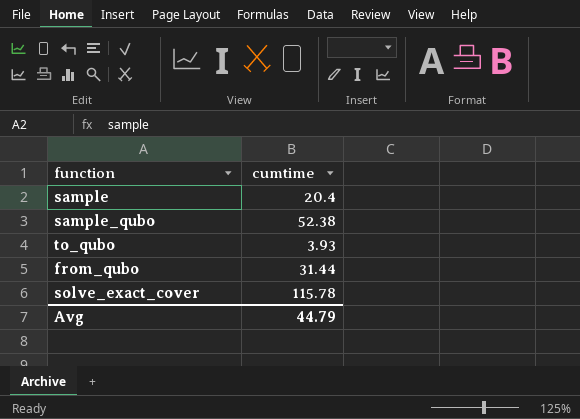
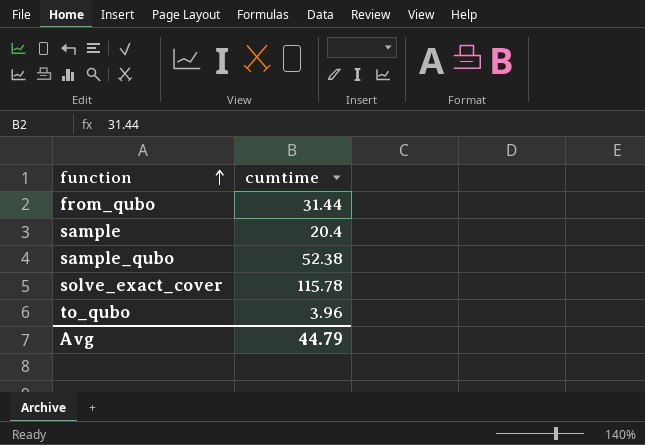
row order: none -> function ascending
to_qubo | cumtime: 3.93 -> 3.96

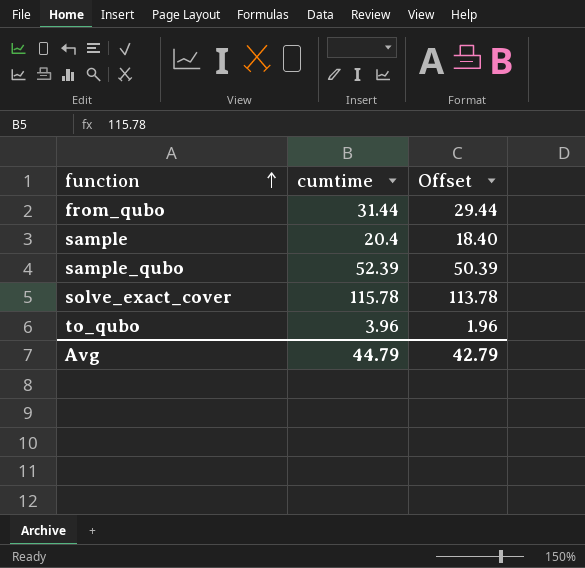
column Offset | formula: none -> [cumtime] - 2
sample_qubo | cumtime: 52.38 -> 52.39

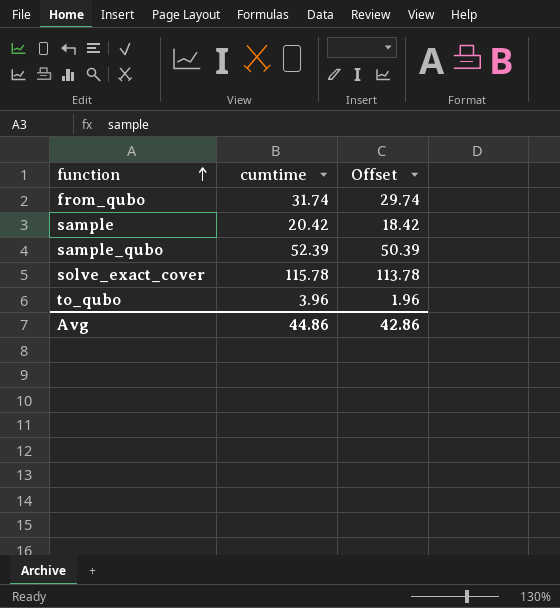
from_qubo | cumtime: 31.44 -> 31.74
from_qubo | Offset: 29.44 -> 29.74
sample | cumtime: 20.4 -> 20.42
sample | Offset: 18.40 -> 18.42
Avg | cumtime: 44.79 -> 44.86
Avg | Offset: 42.79 -> 42.86

